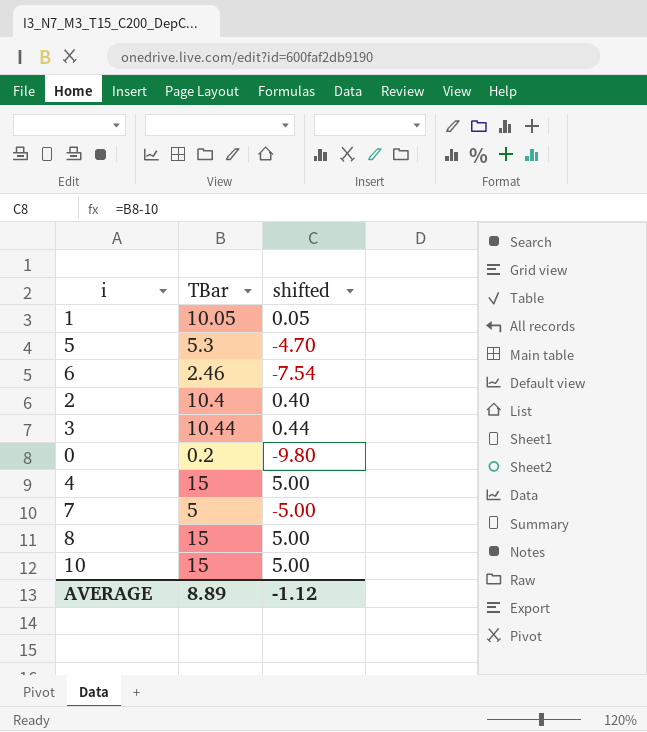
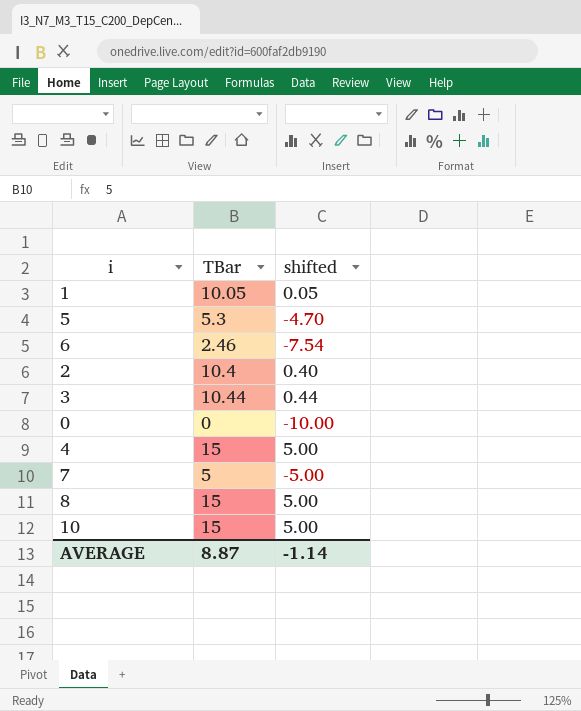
0 | TBar: 0.2 -> 0
0 | shifted: -9.80 -> -10.00
AVERAGE | TBar: 8.89 -> 8.87
AVERAGE | shifted: -1.12 -> -1.14

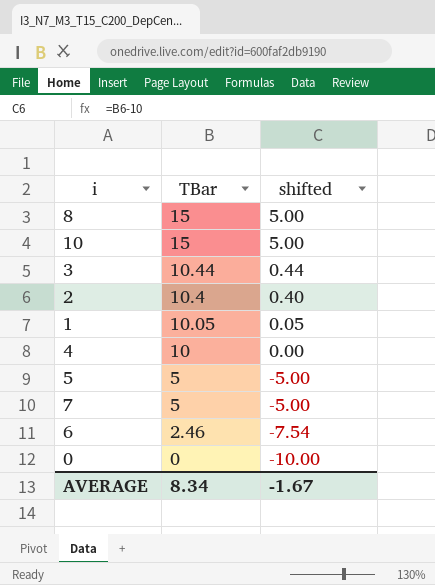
row order: none -> TBar descending
4 | TBar: 15 -> 10
4 | shifted: 5.00 -> 0.00
5 | TBar: 5.3 -> 5
5 | shifted: -4.70 -> -5.00
AVERAGE | TBar: 8.87 -> 8.34
AVERAGE | shifted: -1.14 -> -1.67

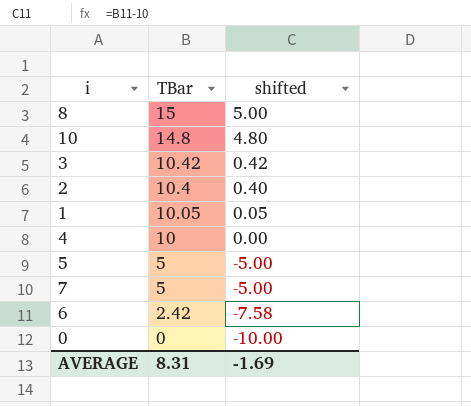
10 | TBar: 15 -> 14.8
10 | shifted: 5.00 -> 4.80
3 | TBar: 10.44 -> 10.42
3 | shifted: 0.44 -> 0.42
6 | TBar: 2.46 -> 2.42
6 | shifted: -7.54 -> -7.58
AVERAGE | TBar: 8.34 -> 8.31
AVERAGE | shifted: -1.67 -> -1.69

